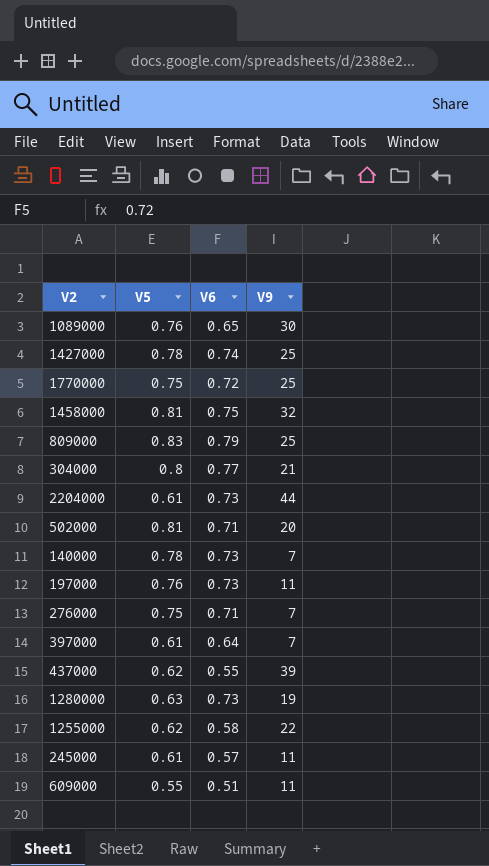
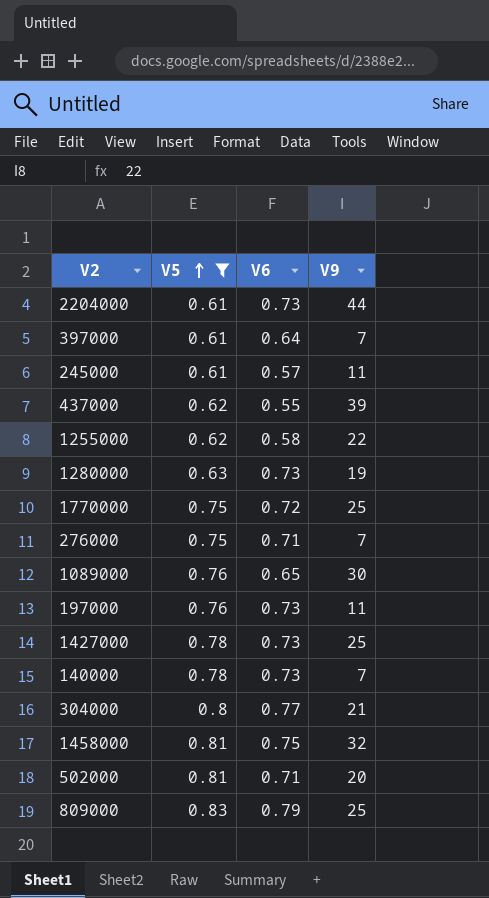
filter: none -> V5 != 0.55
row order: none -> V5 ascending
1427000 | V6: 0.74 -> 0.73

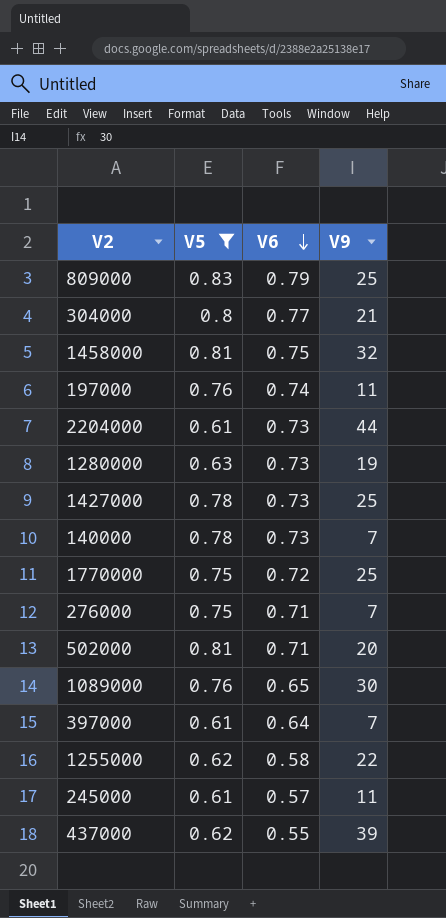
row order: V5 ascending -> V6 descending
197000 | V6: 0.73 -> 0.74

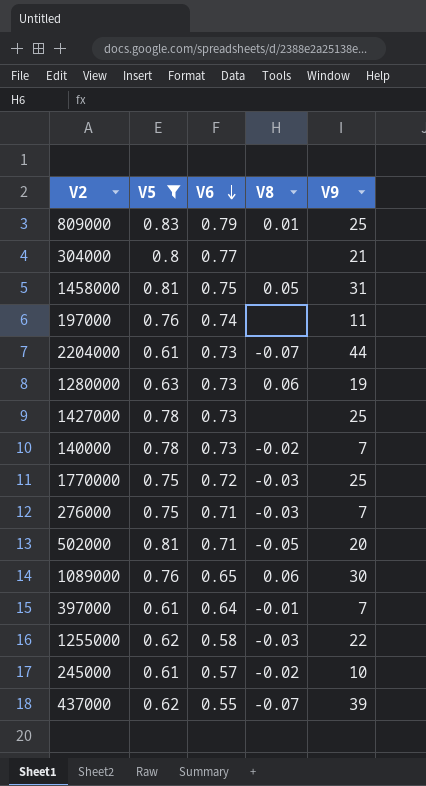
column V8 | position: none -> 4
1458000 | V9: 32 -> 31
245000 | V9: 11 -> 10

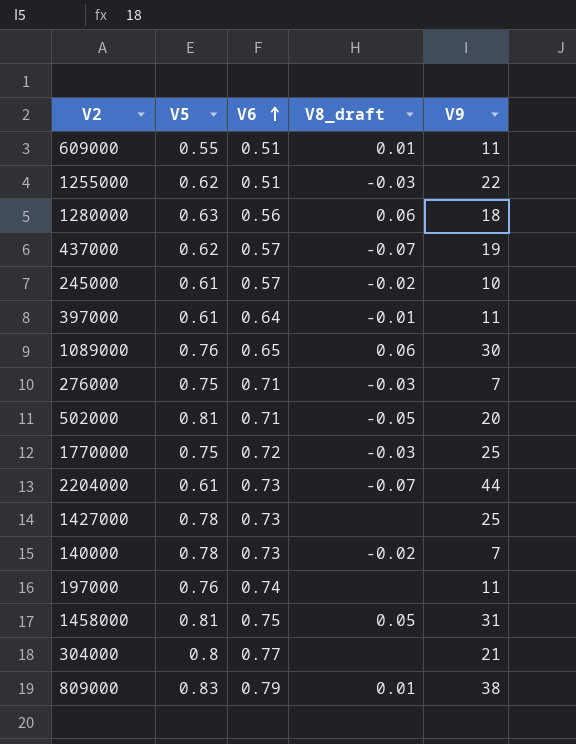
filter: V5 != 0.55 -> none
row order: V6 descending -> V6 ascending
column name: V8 -> V8_draft
1255000 | V6: 0.58 -> 0.51
1280000 | V6: 0.73 -> 0.56
1280000 | V9: 19 -> 18
437000 | V6: 0.55 -> 0.57
437000 | V9: 39 -> 19
397000 | V9: 7 -> 11
809000 | V9: 25 -> 38

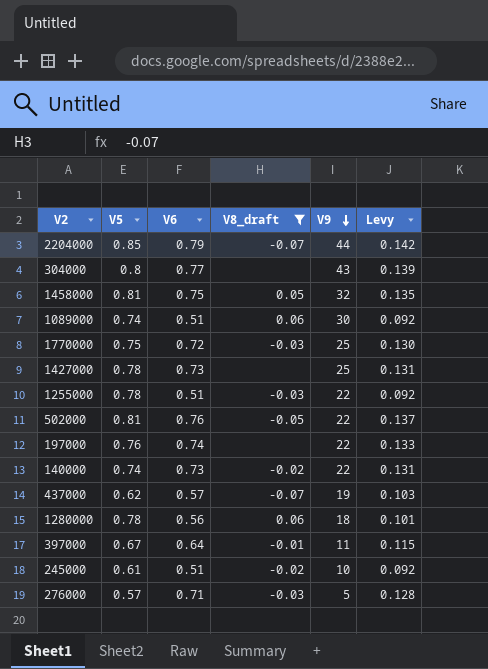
filter: none -> V8_draft != 0.01
row order: V6 ascending -> V9 descending
column Levy | formula: none -> [V6] * 0.18
2204000 | V5: 0.61 -> 0.85
2204000 | V6: 0.73 -> 0.79
304000 | V9: 21 -> 43
1458000 | V9: 31 -> 32
1089000 | V5: 0.76 -> 0.74
1089000 | V6: 0.65 -> 0.51
1255000 | V5: 0.62 -> 0.78
502000 | V6: 0.71 -> 0.76
502000 | V9: 20 -> 22
197000 | V9: 11 -> 22
140000 | V5: 0.78 -> 0.74
140000 | V9: 7 -> 22
1280000 | V5: 0.63 -> 0.78
397000 | V5: 0.61 -> 0.67
245000 | V6: 0.57 -> 0.51
276000 | V5: 0.75 -> 0.57
276000 | V9: 7 -> 5

